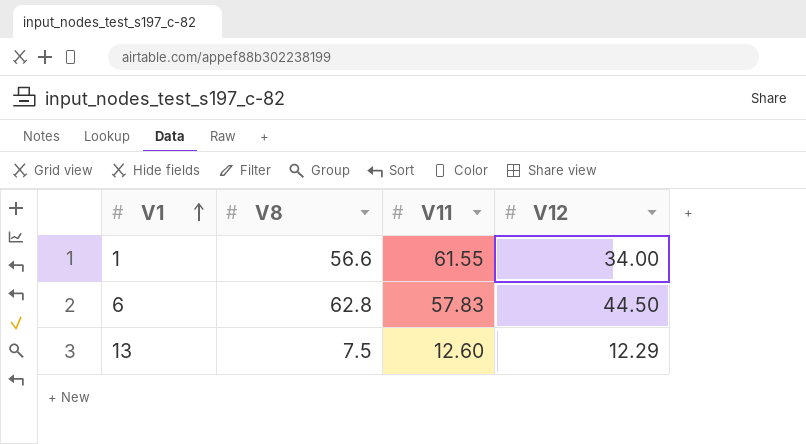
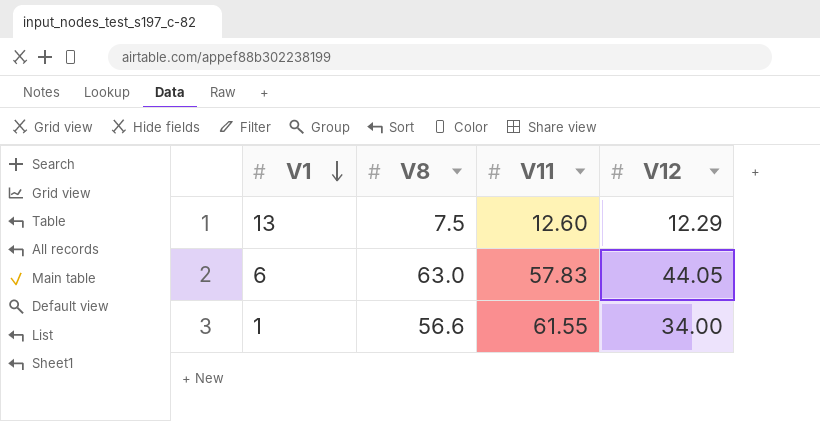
row order: V1 ascending -> V1 descending
6 | V8: 62.8 -> 63.0
6 | V12: 44.50 -> 44.05

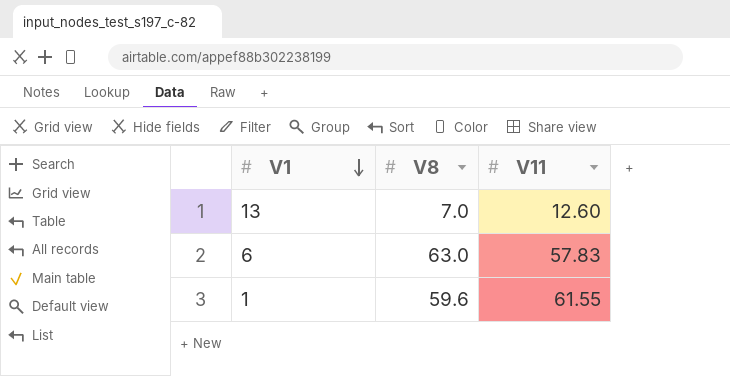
column V12 | position: 4 -> none
13 | V8: 7.5 -> 7.0
1 | V8: 56.6 -> 59.6

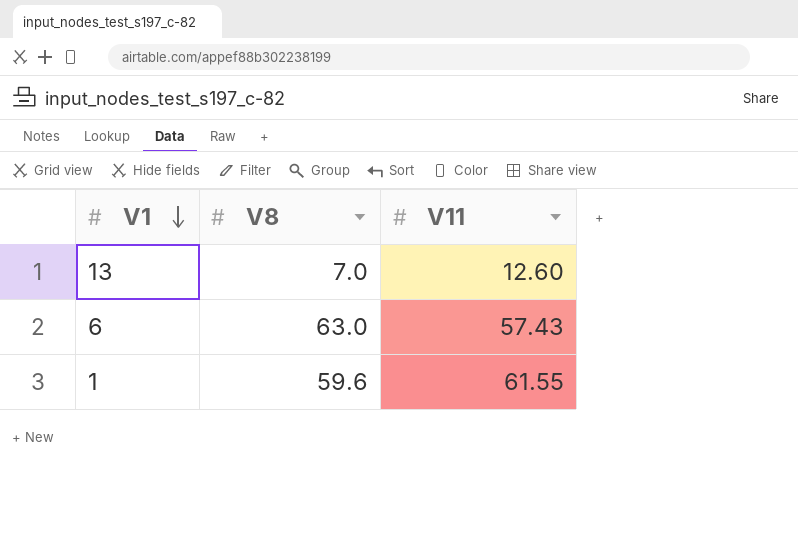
6 | V11: 57.83 -> 57.43

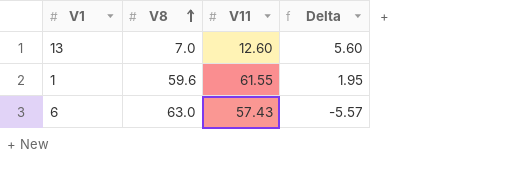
row order: V1 descending -> V8 ascending
column Delta | formula: none -> [V11] - [V8]

